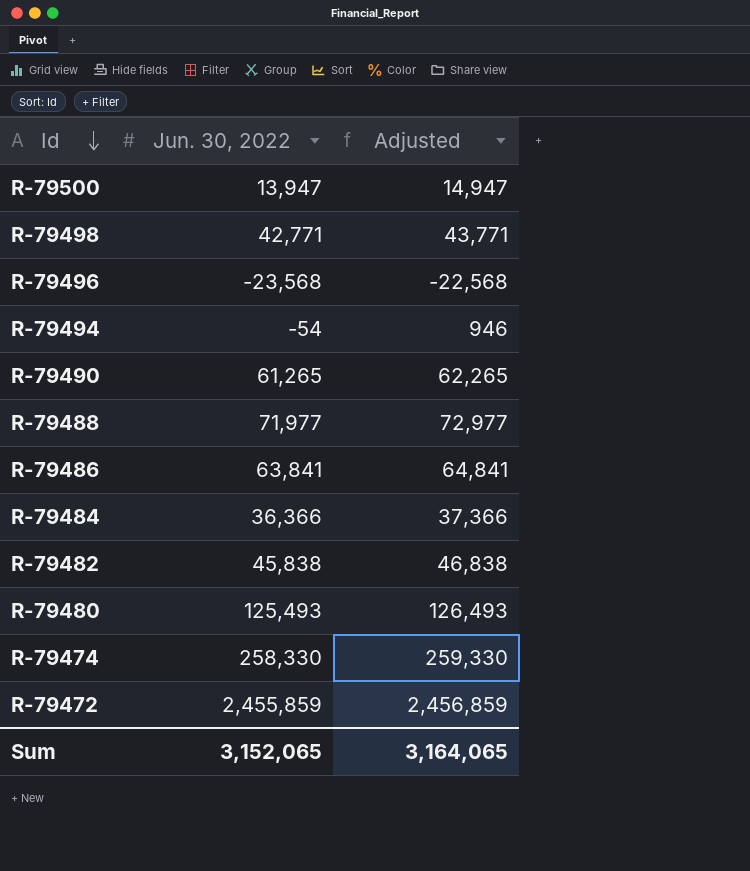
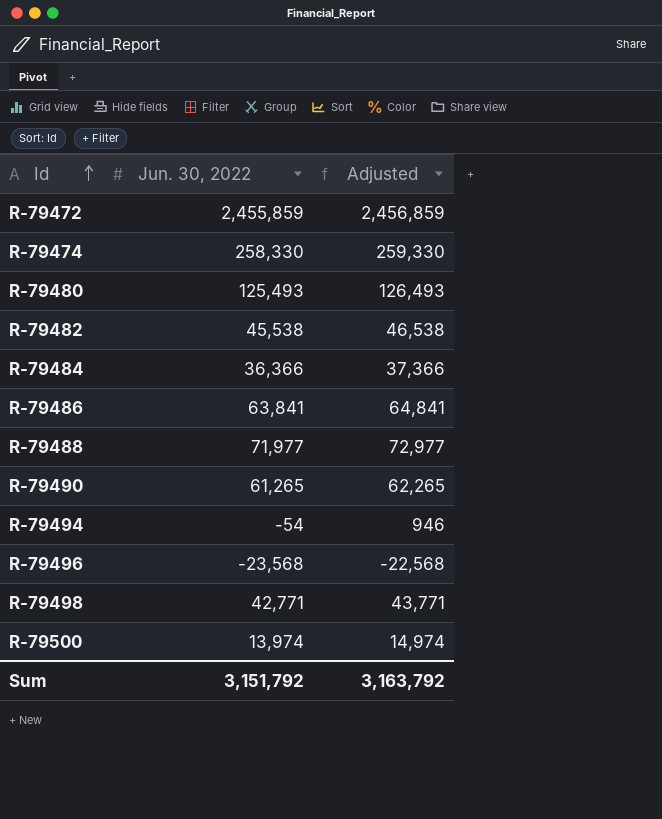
row order: Id descending -> Id ascending
R-79482 | Jun. 30, 2022: 45,838 -> 45,538
R-79482 | Adjusted: 46,838 -> 46,538
R-79500 | Jun. 30, 2022: 13,947 -> 13,974
R-79500 | Adjusted: 14,947 -> 14,974
Sum | Jun. 30, 2022: 3,152,065 -> 3,151,792
Sum | Adjusted: 3,164,065 -> 3,163,792

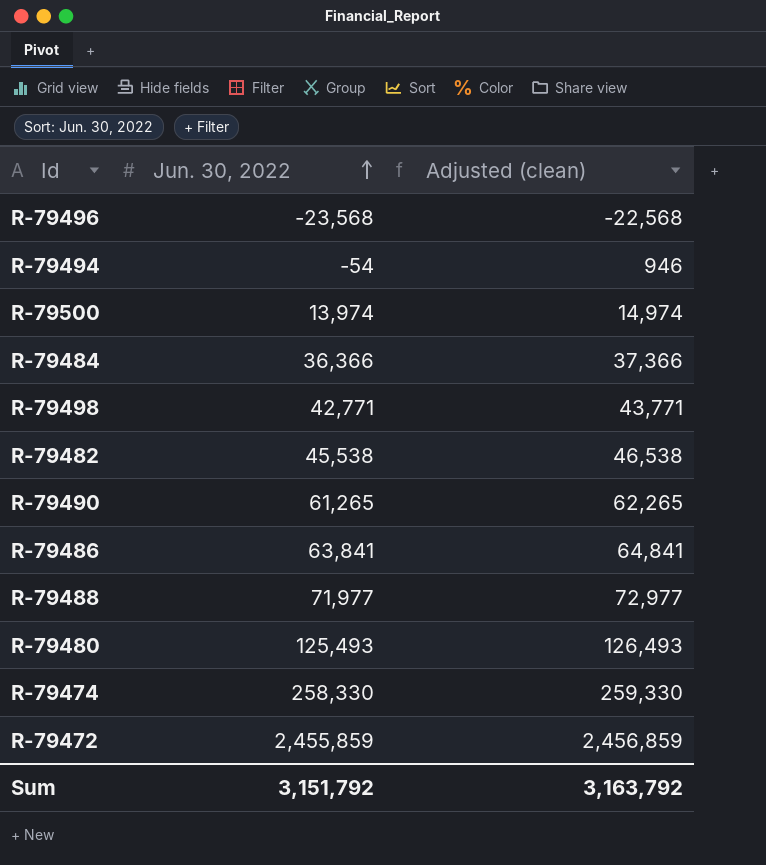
row order: Id ascending -> Jun. 30, 2022 ascending
column name: Adjusted -> Adjusted (clean)

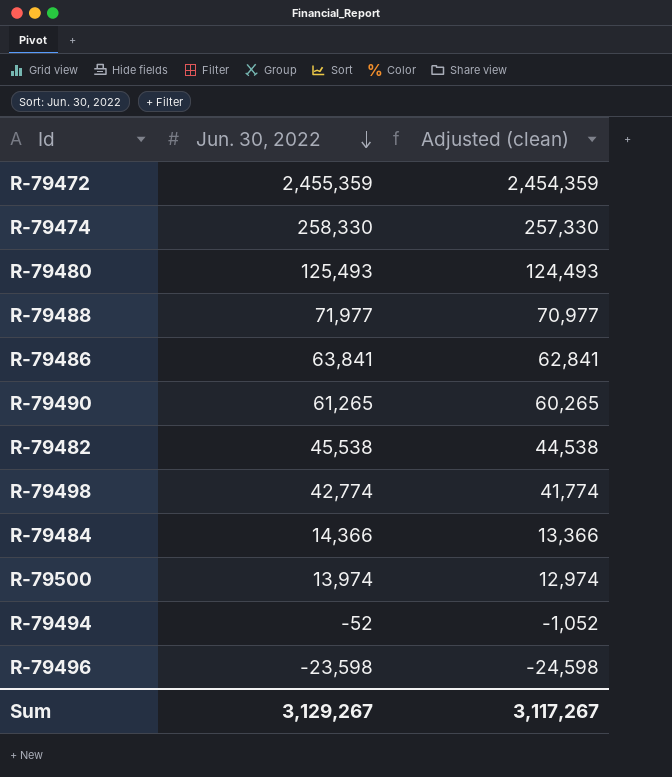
row order: Jun. 30, 2022 ascending -> Jun. 30, 2022 descending
column Adjusted (clean) | formula: [Jun. 30, 2022] + 1000 -> [Jun. 30, 2022] - 1000
R-79472 | Jun. 30, 2022: 2,455,859 -> 2,455,359
R-79498 | Jun. 30, 2022: 42,771 -> 42,774
R-79484 | Jun. 30, 2022: 36,366 -> 14,366
R-79494 | Jun. 30, 2022: -54 -> -52
R-79496 | Jun. 30, 2022: -23,568 -> -23,598
Sum | Jun. 30, 2022: 3,151,792 -> 3,129,267
Sum | Adjusted (clean): 3,163,792 -> 3,117,267

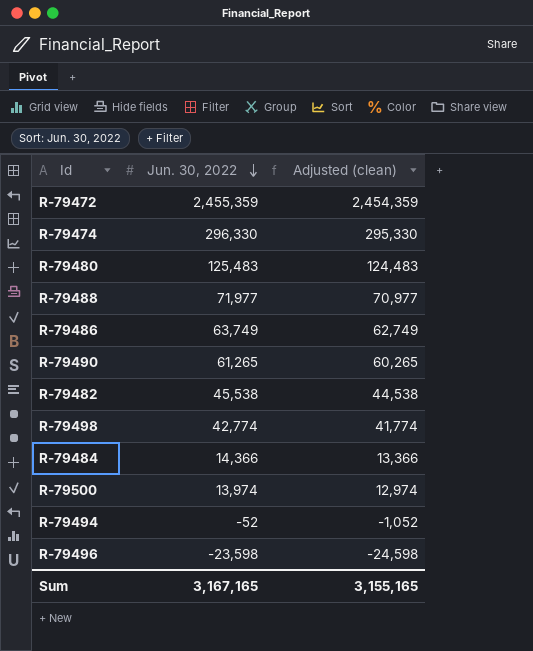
R-79474 | Jun. 30, 2022: 258,330 -> 296,330
R-79474 | Adjusted (clean): 257,330 -> 295,330
R-79480 | Jun. 30, 2022: 125,493 -> 125,483
R-79480 | Adjusted (clean): 124,493 -> 124,483
R-79486 | Jun. 30, 2022: 63,841 -> 63,749
R-79486 | Adjusted (clean): 62,841 -> 62,749
Sum | Jun. 30, 2022: 3,129,267 -> 3,167,165
Sum | Adjusted (clean): 3,117,267 -> 3,155,165

